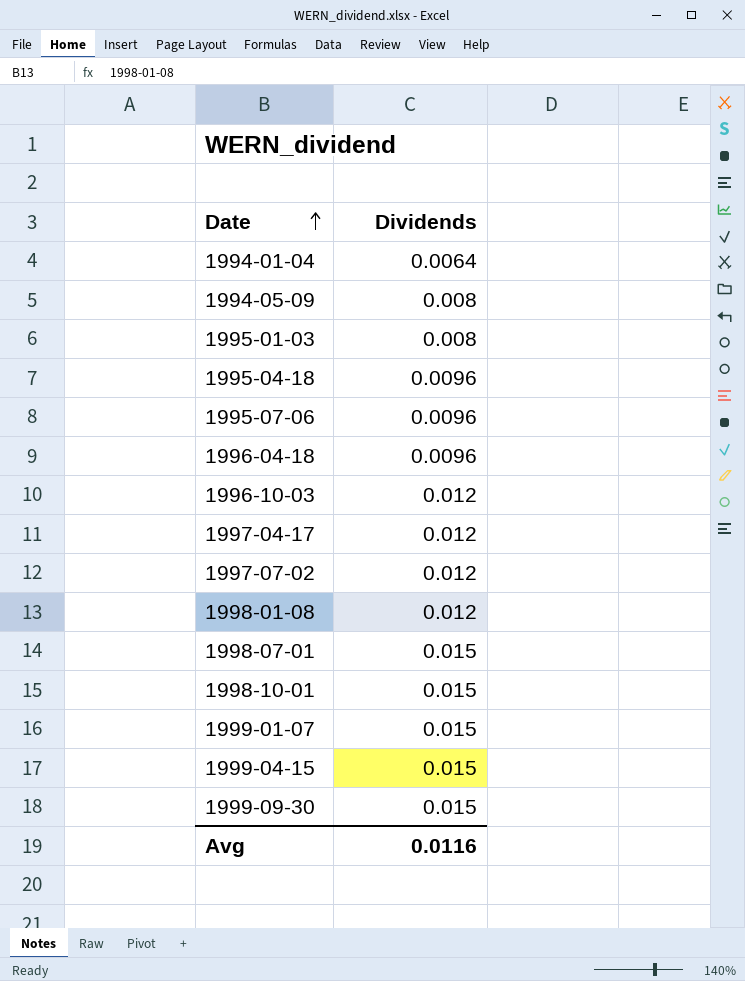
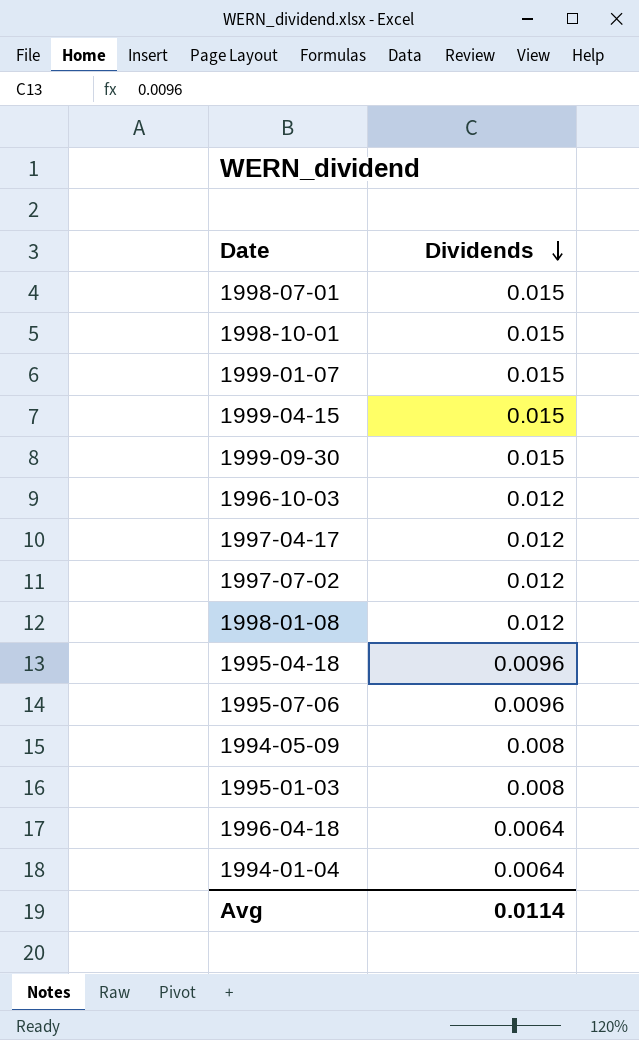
row order: Date ascending -> Dividends descending
1996-04-18 | Dividends: 0.0096 -> 0.0064
Avg | Dividends: 0.0116 -> 0.0114

